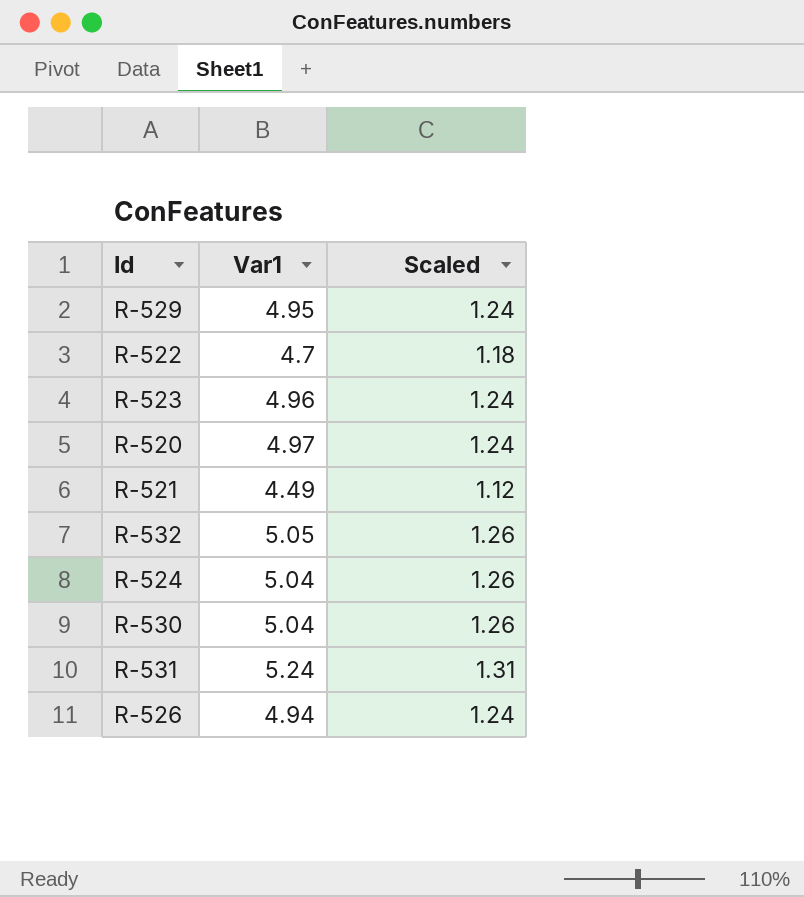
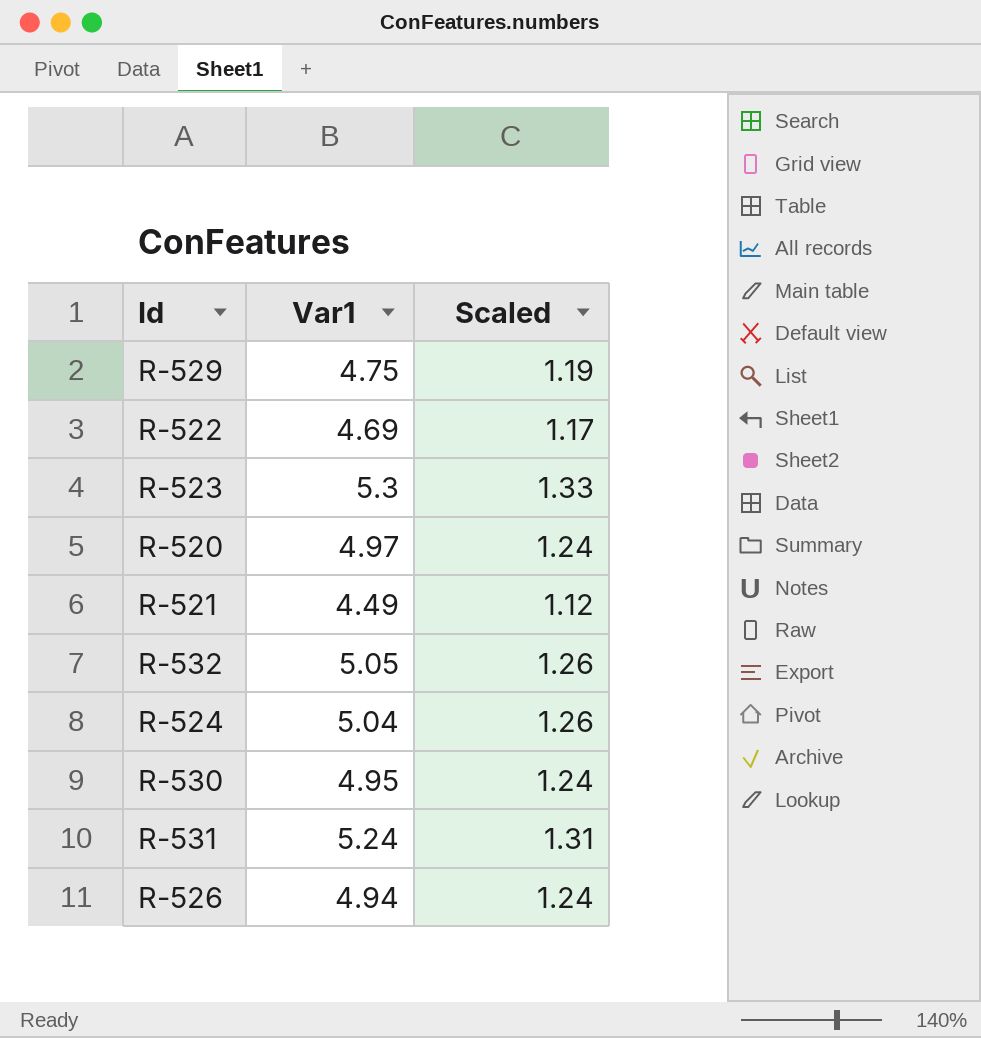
R-529 | Var1: 4.95 -> 4.75
R-529 | Scaled: 1.24 -> 1.19
R-522 | Var1: 4.7 -> 4.69
R-522 | Scaled: 1.18 -> 1.17
R-523 | Var1: 4.96 -> 5.3
R-523 | Scaled: 1.24 -> 1.33
R-530 | Var1: 5.04 -> 4.95
R-530 | Scaled: 1.26 -> 1.24

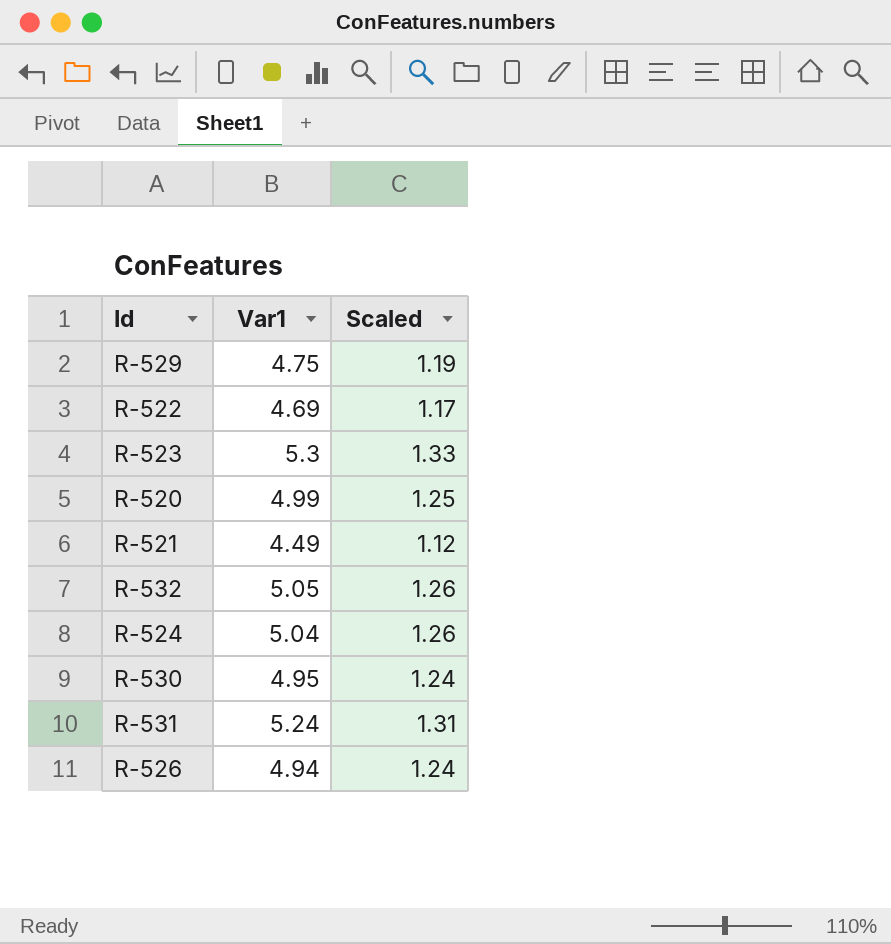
R-520 | Var1: 4.97 -> 4.99
R-520 | Scaled: 1.24 -> 1.25

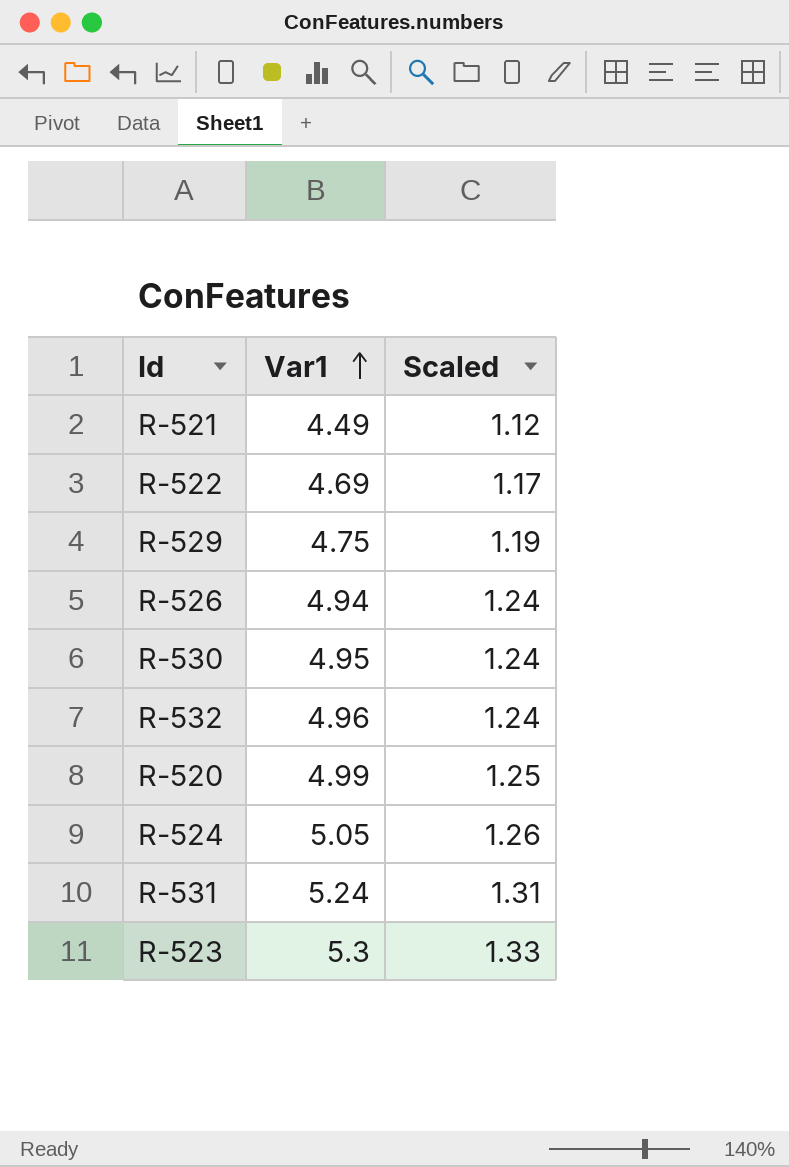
row order: none -> Var1 ascending
R-532 | Var1: 5.05 -> 4.96
R-532 | Scaled: 1.26 -> 1.24
R-524 | Var1: 5.04 -> 5.05

